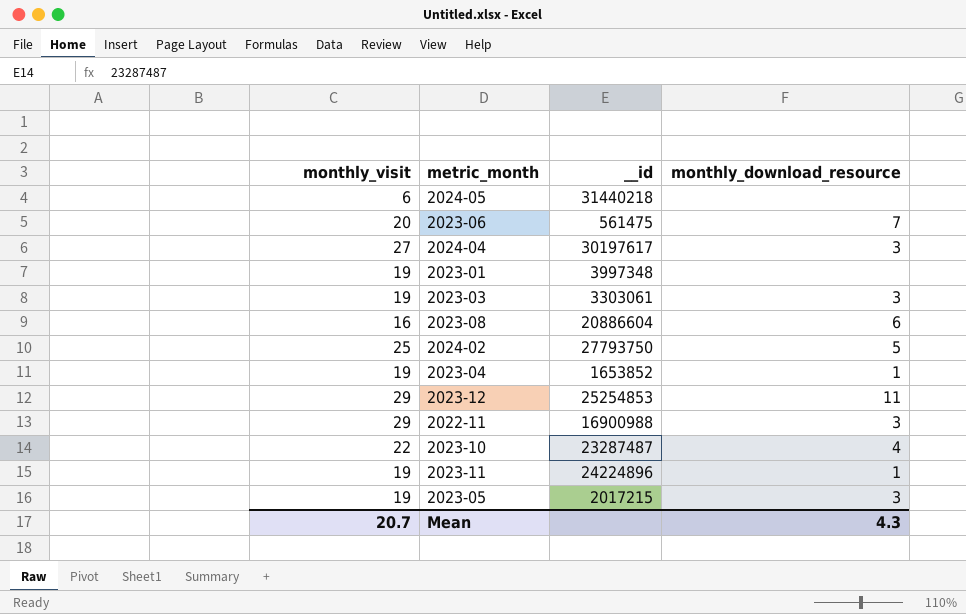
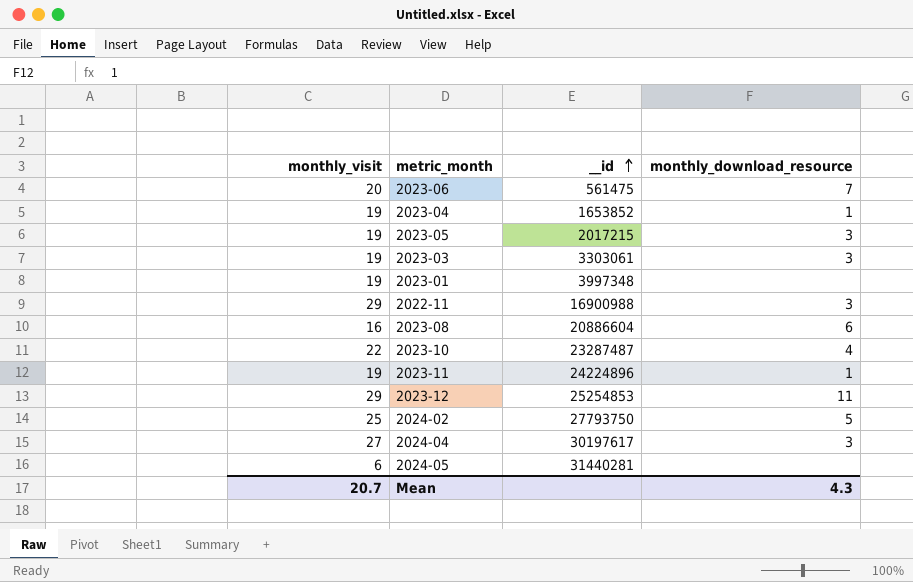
row order: none -> __id ascending
2024-05 | __id: 31440218 -> 31440281

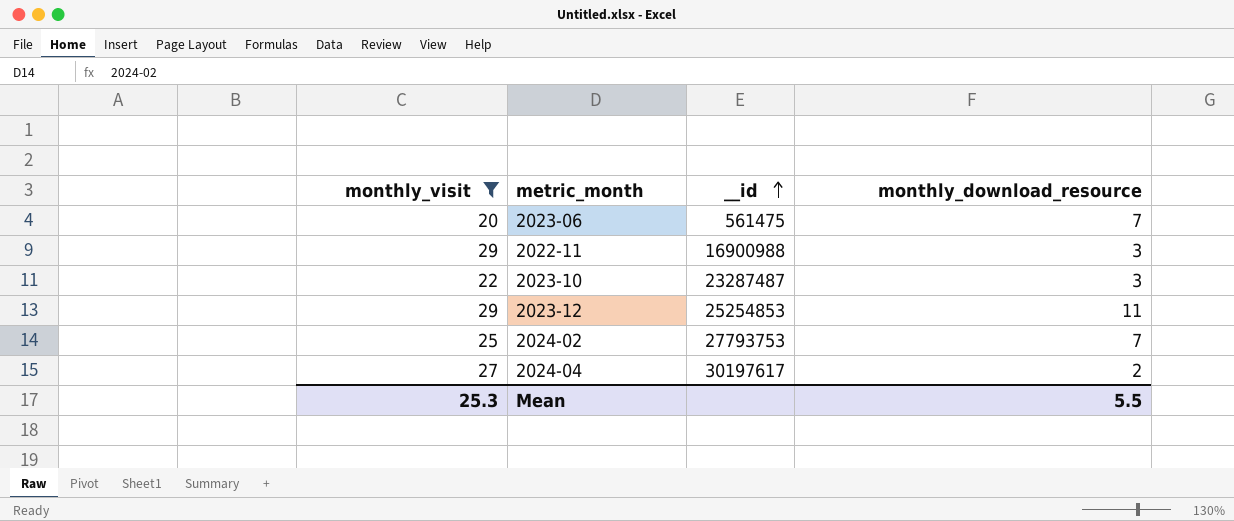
filter: none -> monthly_visit >= 20
2023-10 | monthly_download_resource: 4 -> 3
2024-02 | __id: 27793750 -> 27793753
2024-02 | monthly_download_resource: 5 -> 7
2024-04 | monthly_download_resource: 3 -> 2
Mean | monthly_visit: 20.7 -> 25.3
Mean | monthly_download_resource: 4.3 -> 5.5

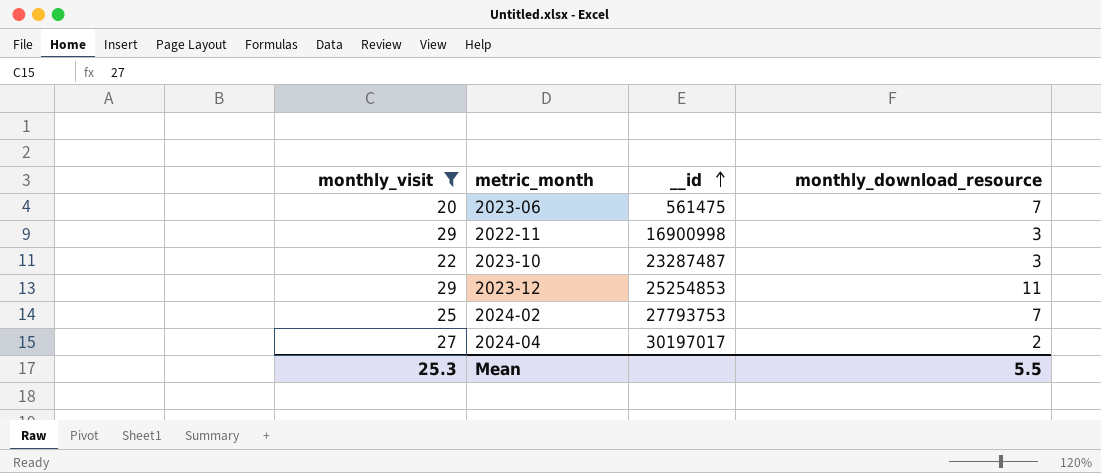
2022-11 | __id: 16900988 -> 16900998
2024-04 | __id: 30197617 -> 30197017

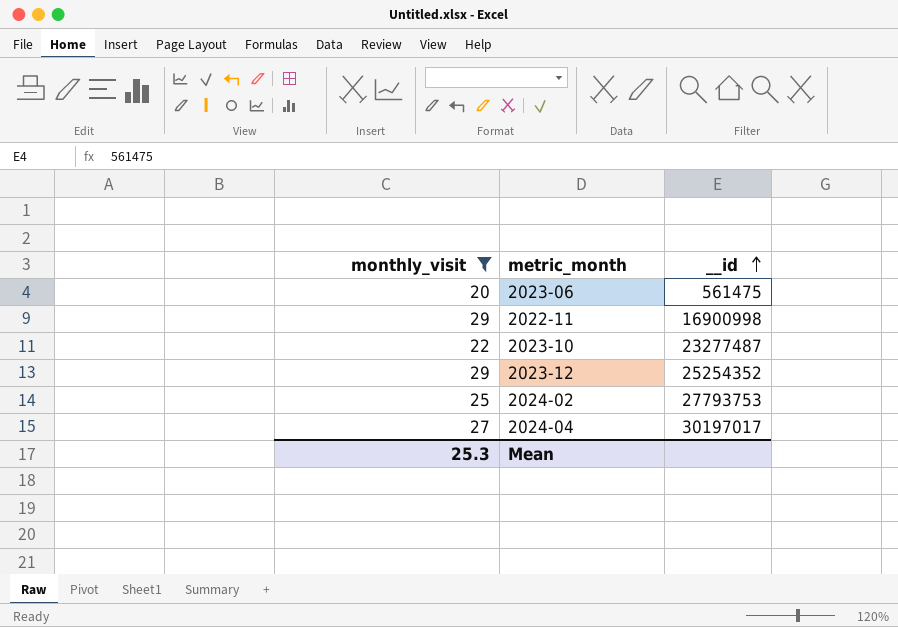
column monthly_download_resource | position: 4 -> none
2023-10 | __id: 23287487 -> 23277487
2023-12 | __id: 25254853 -> 25254352

